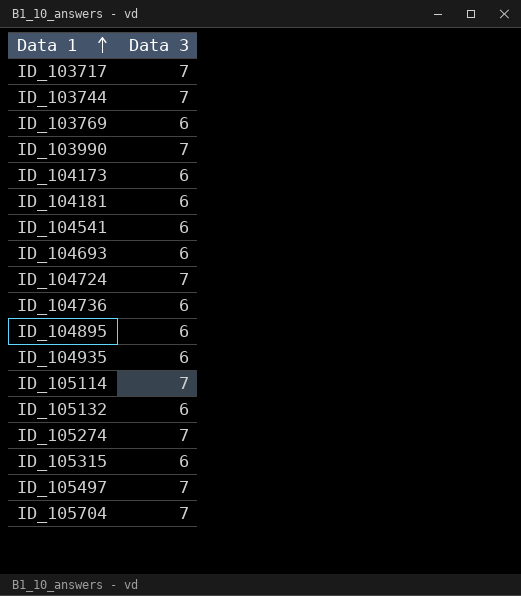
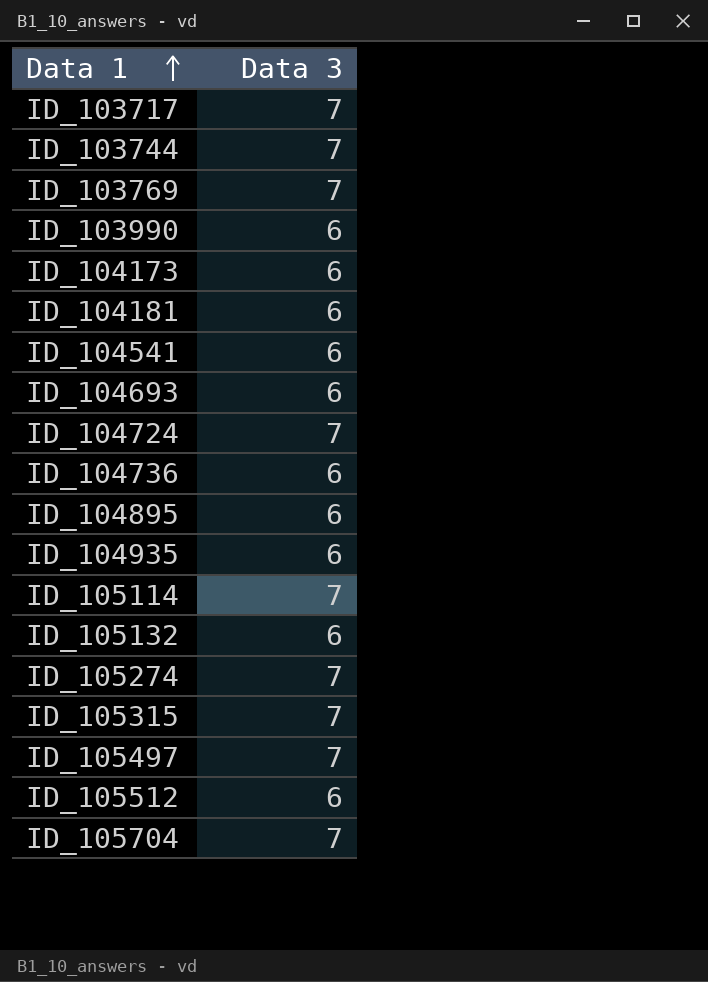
ID_103769 | Data 3: 6 -> 7
ID_103990 | Data 3: 7 -> 6
ID_105315 | Data 3: 6 -> 7
row ID_105512: none -> 6

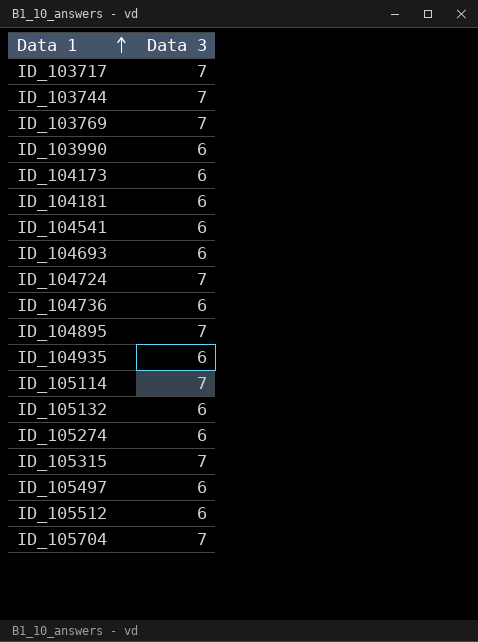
ID_104895 | Data 3: 6 -> 7
ID_105274 | Data 3: 7 -> 6
ID_105497 | Data 3: 7 -> 6

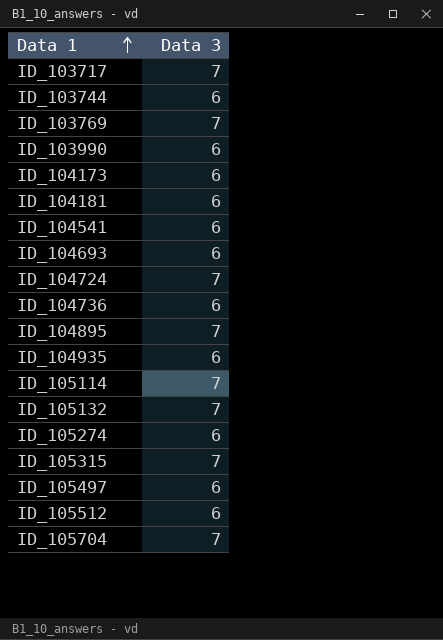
ID_103744 | Data 3: 7 -> 6
ID_105132 | Data 3: 6 -> 7

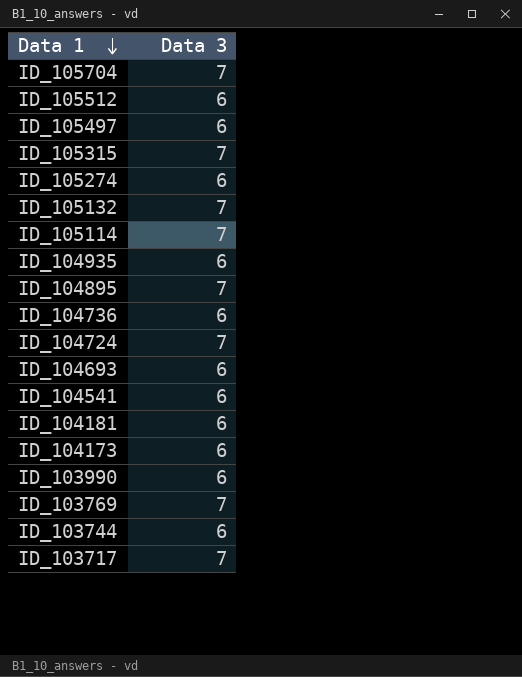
row order: Data 1 ascending -> Data 1 descending

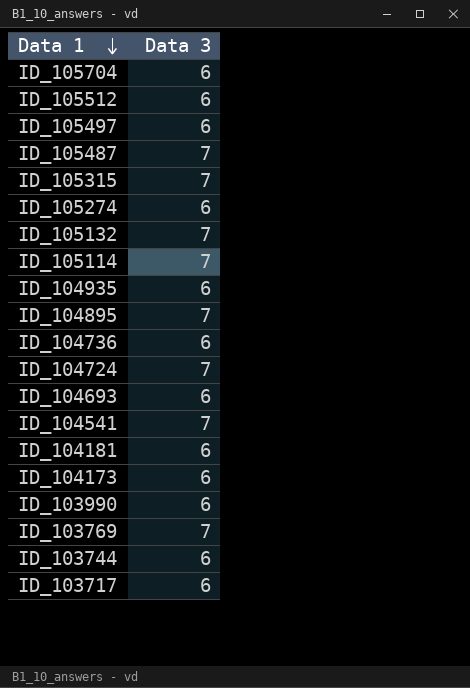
ID_105704 | Data 3: 7 -> 6
row ID_105487: none -> 7
ID_104541 | Data 3: 6 -> 7
ID_103717 | Data 3: 7 -> 6

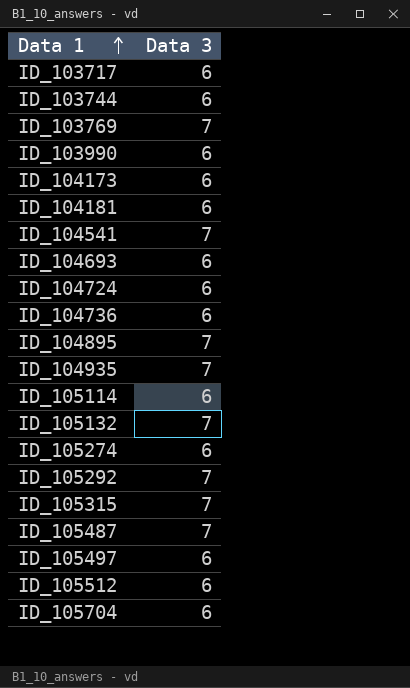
row order: Data 1 descending -> Data 1 ascending
ID_104724 | Data 3: 7 -> 6
ID_104935 | Data 3: 6 -> 7
ID_105114 | Data 3: 7 -> 6
row ID_105292: none -> 7

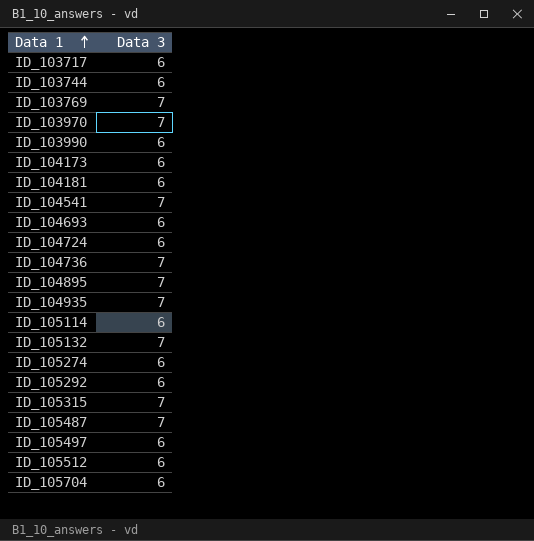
row ID_103970: none -> 7
ID_104736 | Data 3: 6 -> 7
ID_105292 | Data 3: 7 -> 6

